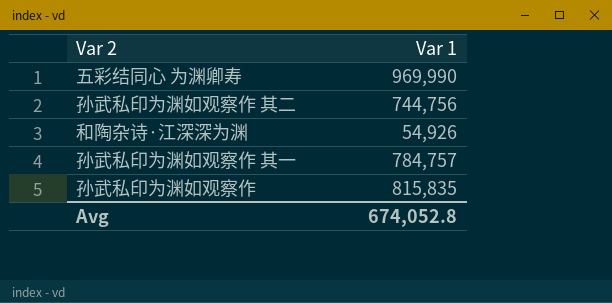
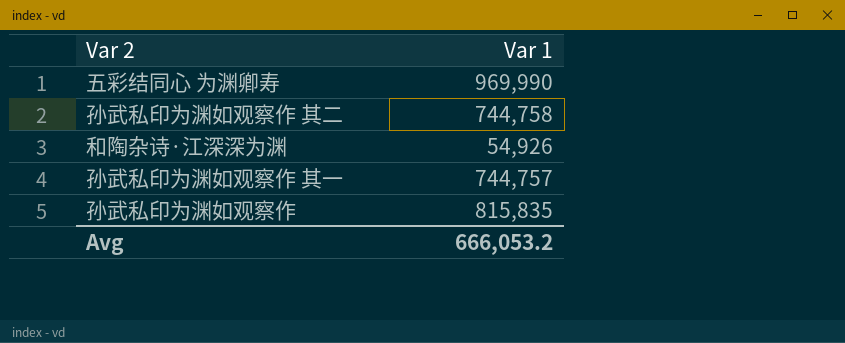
孙武私印为渊如观察作 其二 | Var 1: 744,756 -> 744,758
孙武私印为渊如观察作 其一 | Var 1: 784,757 -> 744,757
Avg | Var 1: 674,052.8 -> 666,053.2

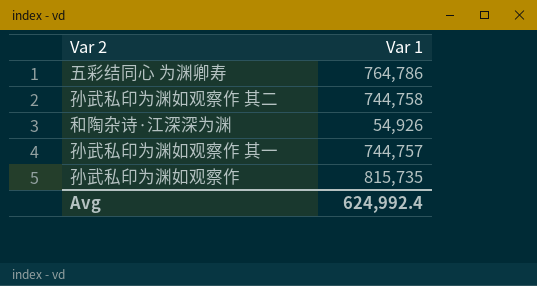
五彩结同心 为渊卿寿 | Var 1: 969,990 -> 764,786
孙武私印为渊如观察作 | Var 1: 815,835 -> 815,735
Avg | Var 1: 666,053.2 -> 624,992.4

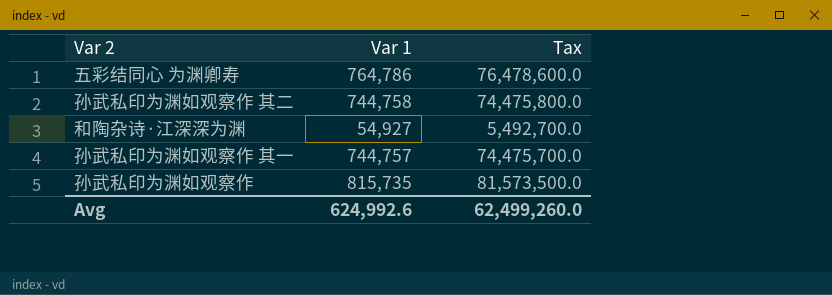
column Tax | formula: none -> [Var 1] * 100
和陶杂诗·江深深为渊 | Var 1: 54,926 -> 54,927
Avg | Var 1: 624,992.4 -> 624,992.6

